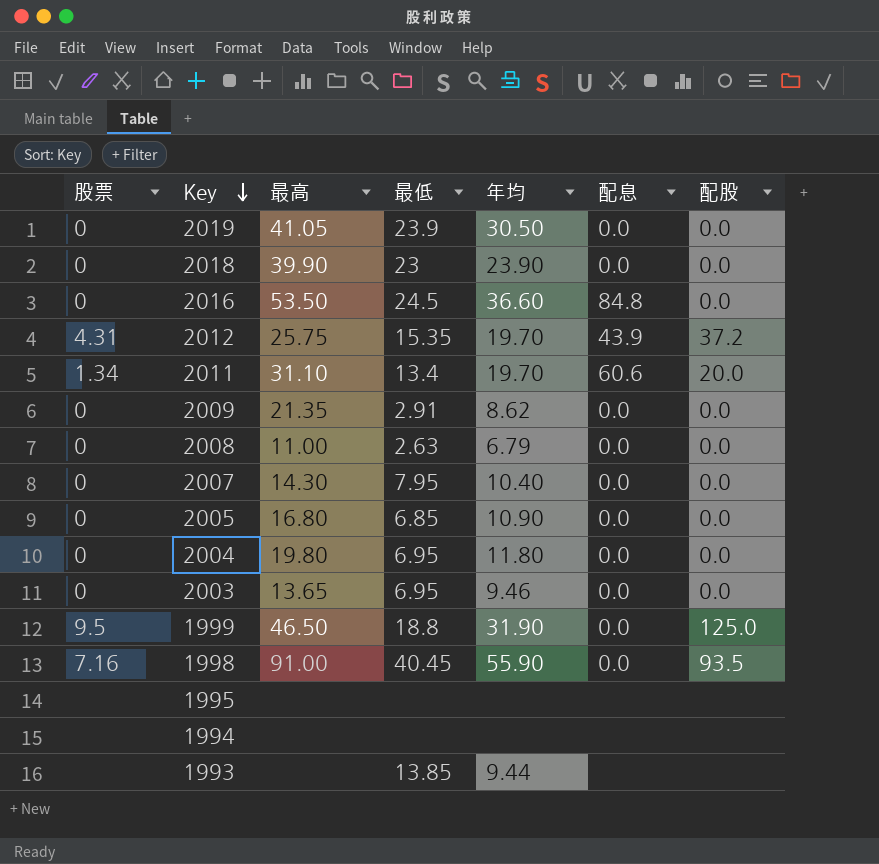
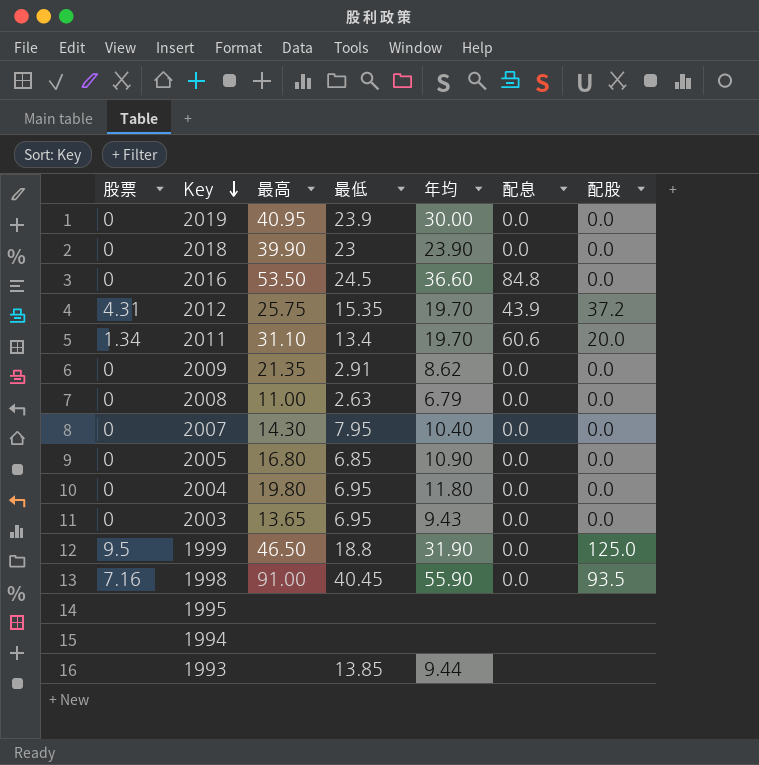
2019 | 最高: 41.05 -> 40.95
2019 | 年均: 30.50 -> 30.00
2003 | 年均: 9.46 -> 9.43

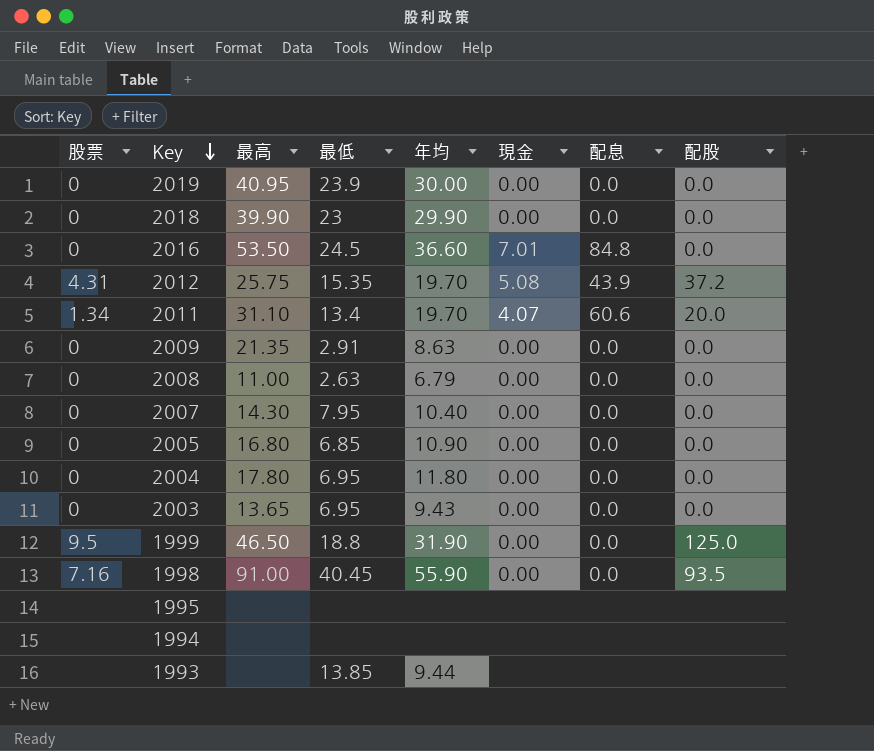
column 現金 | position: none -> 6
2018 | 年均: 23.90 -> 29.90
2009 | 年均: 8.62 -> 8.63
2004 | 最高: 19.80 -> 17.80

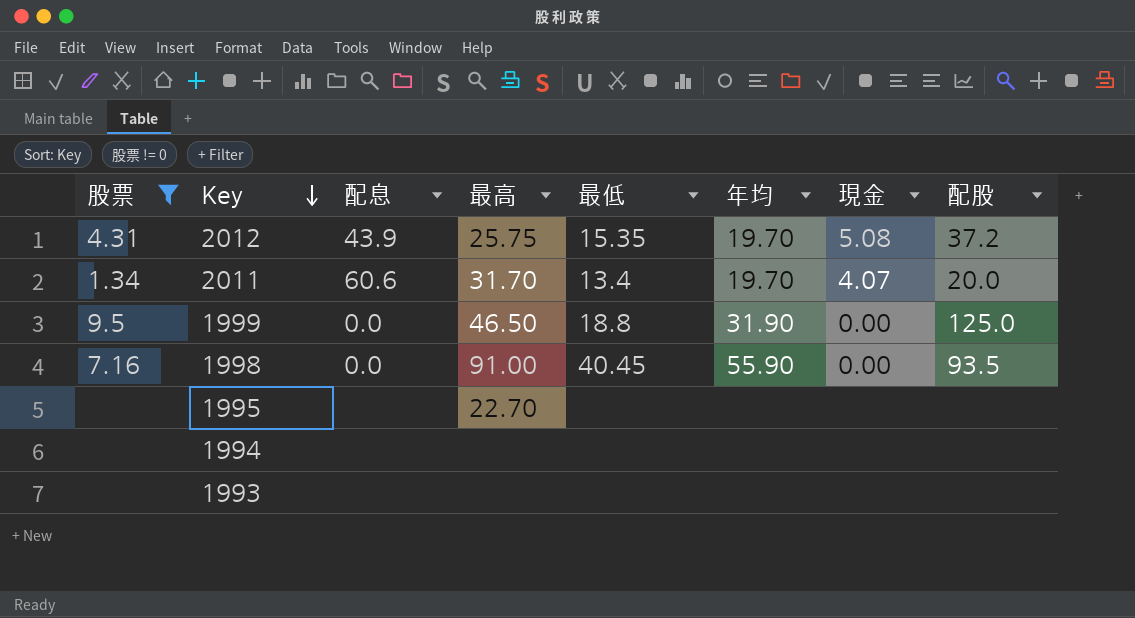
filter: none -> 股票 != 0
column 配息 | position: 7 -> 3
2011 | 最高: 31.10 -> 31.70
1995 | 最高: none -> 22.70
1993 | 最低: 13.85 -> none
1993 | 年均: 9.44 -> none

